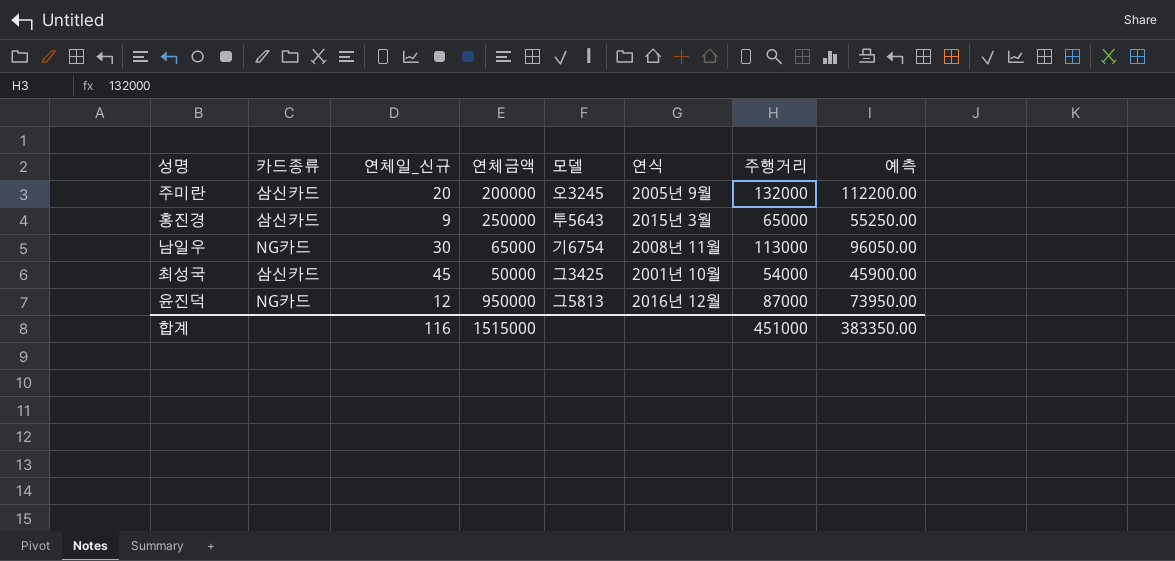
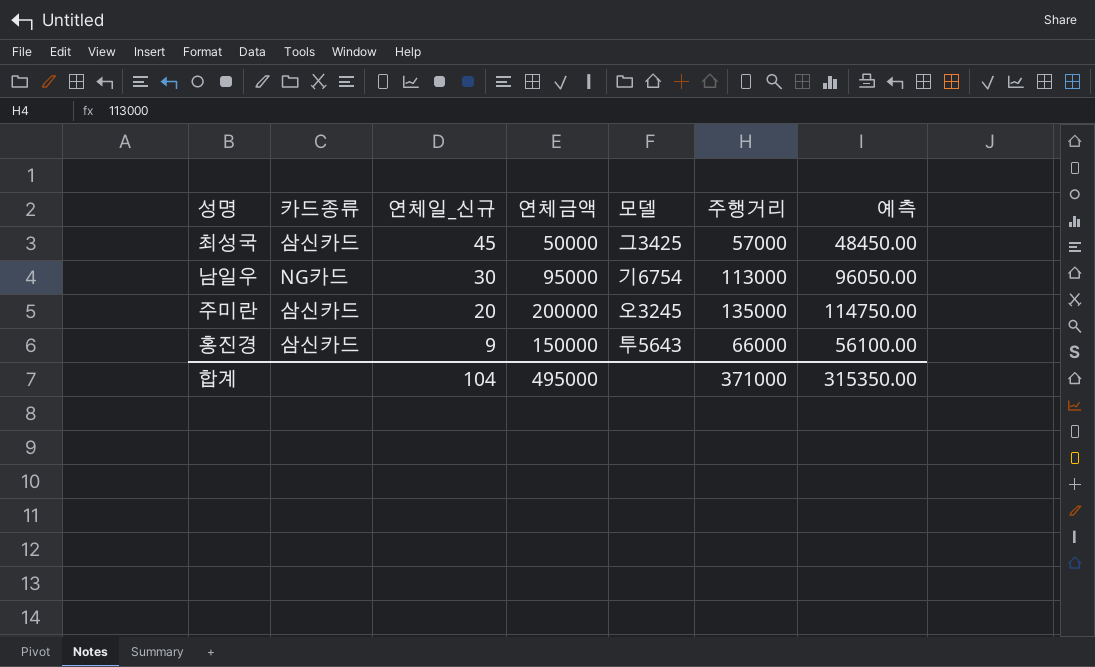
row order: none -> 연체일_신규 descending
column 연식 | position: 6 -> none
row 윤진덕: NG카드 | 12 | 950000 | 그5813 | 2016년 12월 | 87000 | 73950.00 -> none
최성국 | 주행거리: 54000 -> 57000
최성국 | 예측: 45900.00 -> 48450.00
남일우 | 연체금액: 65000 -> 95000
주미란 | 주행거리: 132000 -> 135000
주미란 | 예측: 112200.00 -> 114750.00
홍진경 | 연체금액: 250000 -> 150000
홍진경 | 주행거리: 65000 -> 66000
홍진경 | 예측: 55250.00 -> 56100.00
합계 | 연체일_신규: 116 -> 104
합계 | 연체금액: 1515000 -> 495000
합계 | 주행거리: 451000 -> 371000
합계 | 예측: 383350.00 -> 315350.00

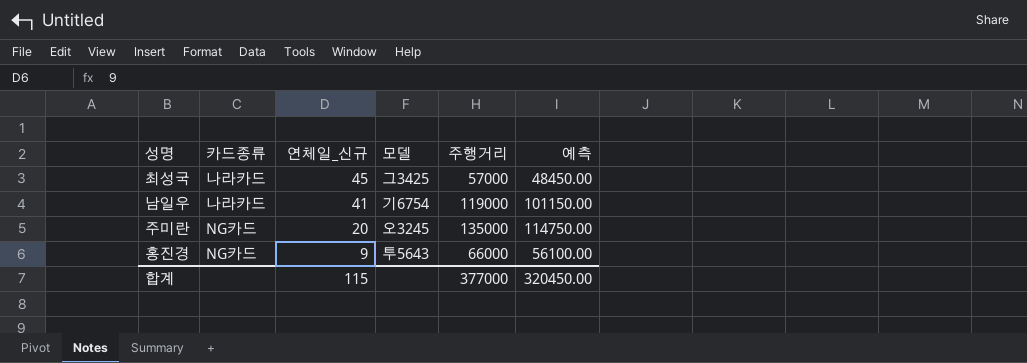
column 연체금액 | position: 4 -> none
최성국 | 카드종류: 삼신카드 -> 나라카드
남일우 | 카드종류: NG카드 -> 나라카드
남일우 | 연체일_신규: 30 -> 41
남일우 | 주행거리: 113000 -> 119000
남일우 | 예측: 96050.00 -> 101150.00
주미란 | 카드종류: 삼신카드 -> NG카드
홍진경 | 카드종류: 삼신카드 -> NG카드
합계 | 연체일_신규: 104 -> 115
합계 | 주행거리: 371000 -> 377000
합계 | 예측: 315350.00 -> 320450.00

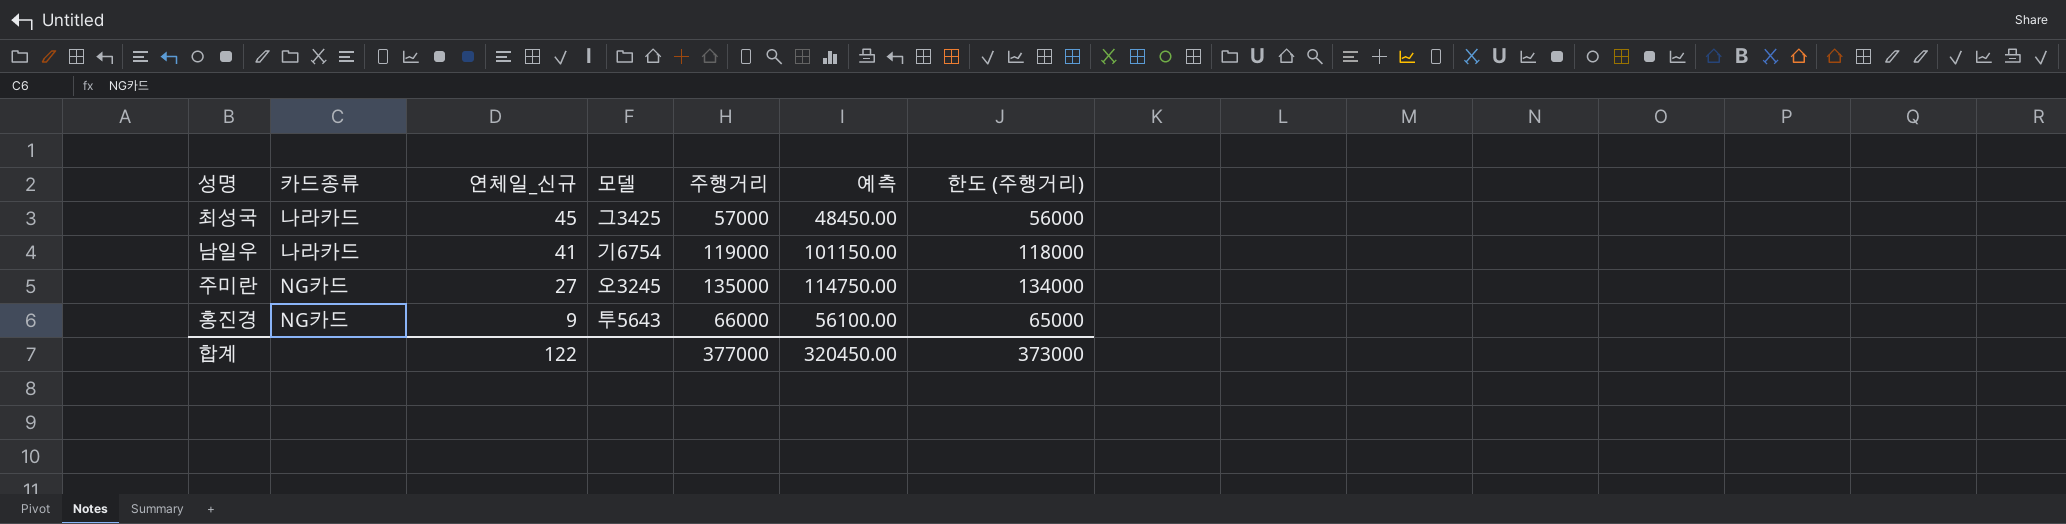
column 한도 (주행거리) | formula: none -> [주행거리] - 1000
주미란 | 연체일_신규: 20 -> 27
합계 | 연체일_신규: 115 -> 122

